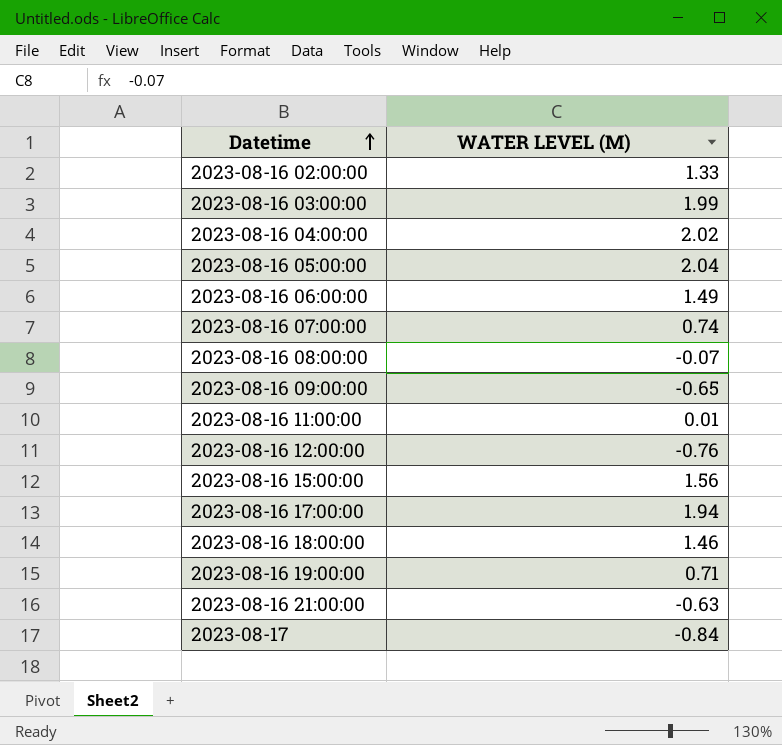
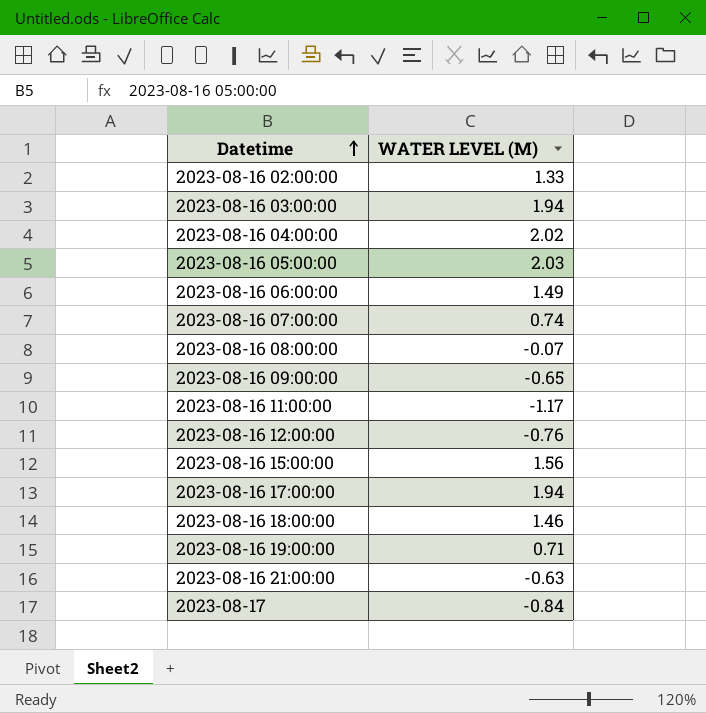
2023-08-16 03:00:00 | WATER LEVEL (M): 1.99 -> 1.94
2023-08-16 05:00:00 | WATER LEVEL (M): 2.04 -> 2.03
2023-08-16 11:00:00 | WATER LEVEL (M): 0.01 -> -1.17

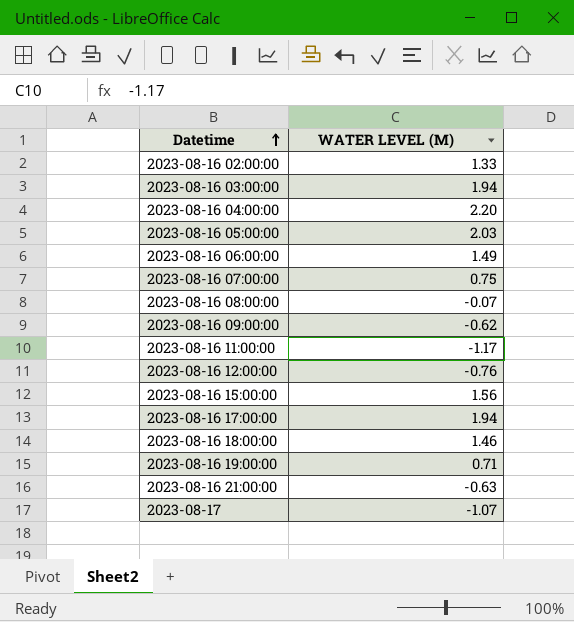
2023-08-16 04:00:00 | WATER LEVEL (M): 2.02 -> 2.20
2023-08-16 07:00:00 | WATER LEVEL (M): 0.74 -> 0.75
2023-08-16 09:00:00 | WATER LEVEL (M): -0.65 -> -0.62
2023-08-17 | WATER LEVEL (M): -0.84 -> -1.07

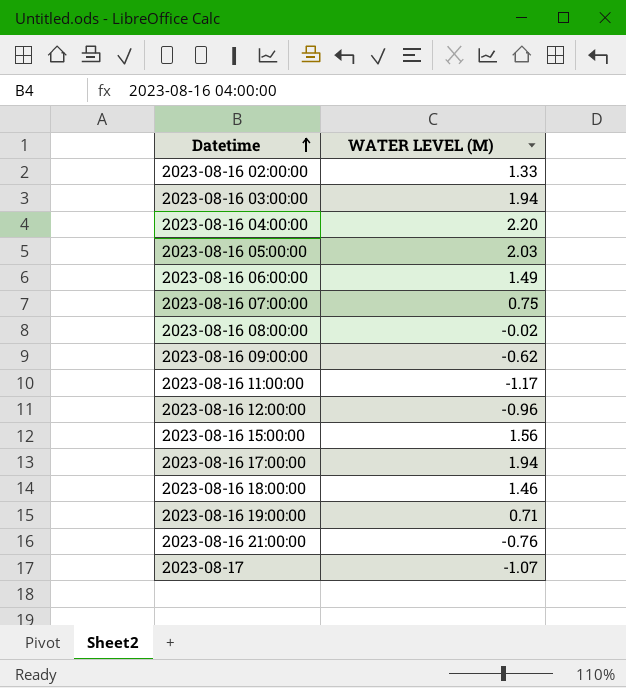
2023-08-16 08:00:00 | WATER LEVEL (M): -0.07 -> -0.02
2023-08-16 12:00:00 | WATER LEVEL (M): -0.76 -> -0.96
2023-08-16 21:00:00 | WATER LEVEL (M): -0.63 -> -0.76

